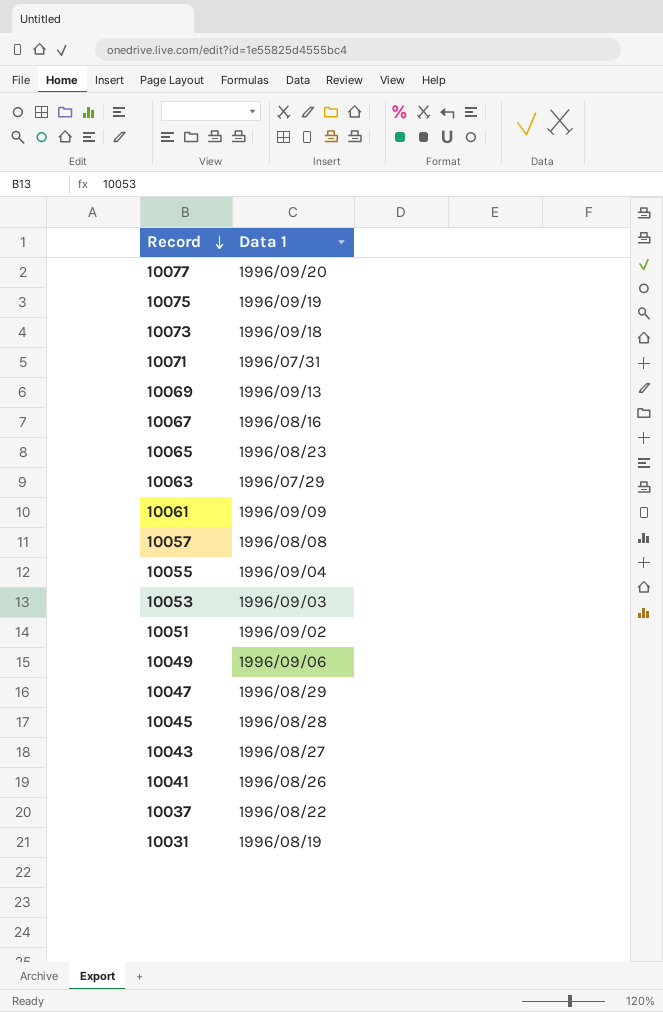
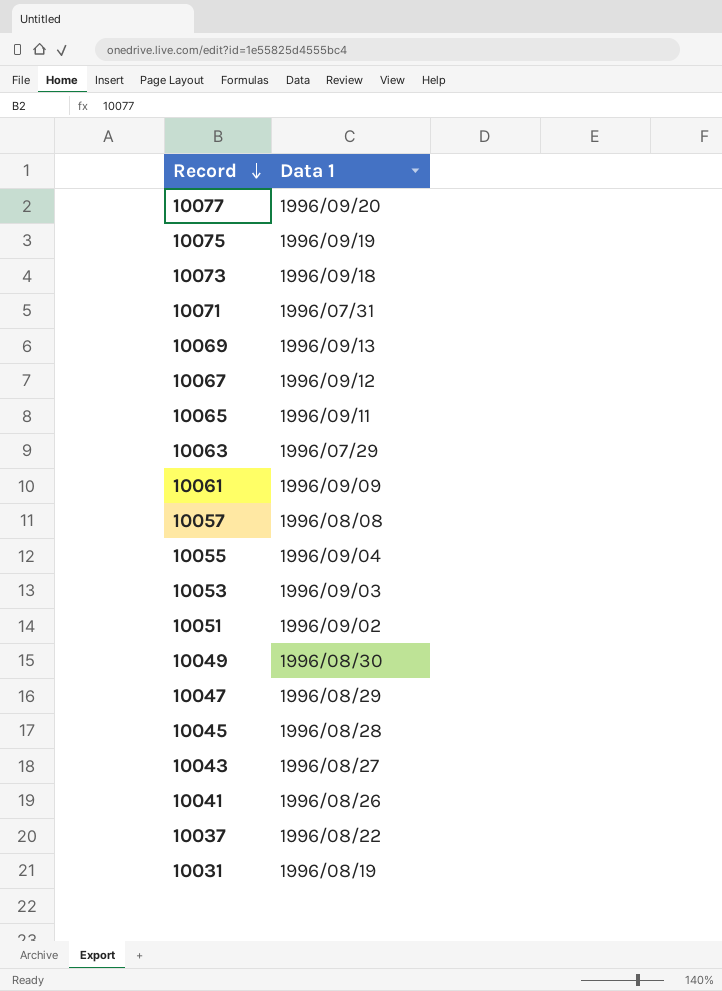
10067 | Data 1: 1996/08/16 -> 1996/09/12
10065 | Data 1: 1996/08/23 -> 1996/09/11
10049 | Data 1: 1996/09/06 -> 1996/08/30

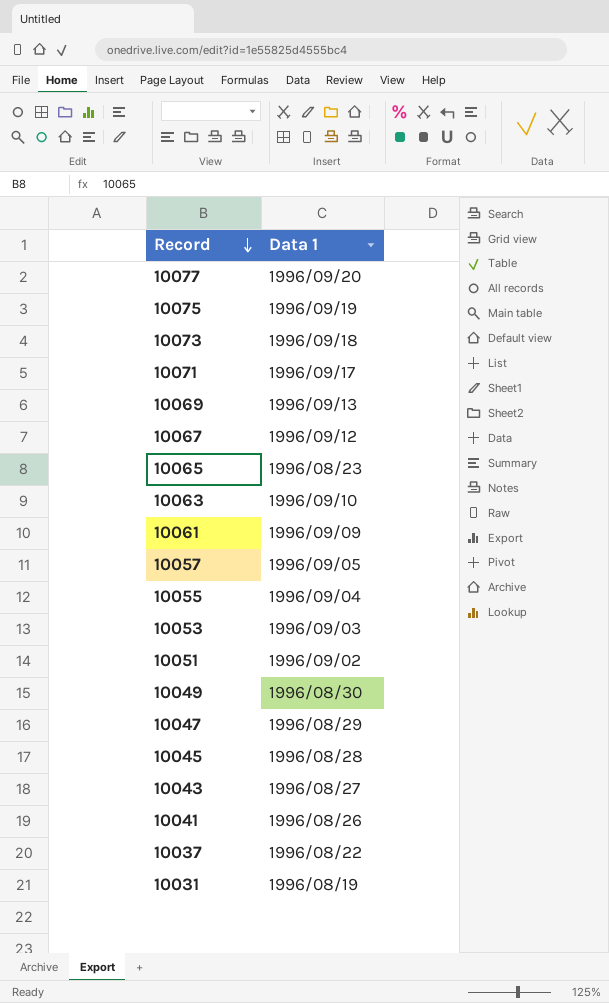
10071 | Data 1: 1996/07/31 -> 1996/09/17
10065 | Data 1: 1996/09/11 -> 1996/08/23
10063 | Data 1: 1996/07/29 -> 1996/09/10
10057 | Data 1: 1996/08/08 -> 1996/09/05

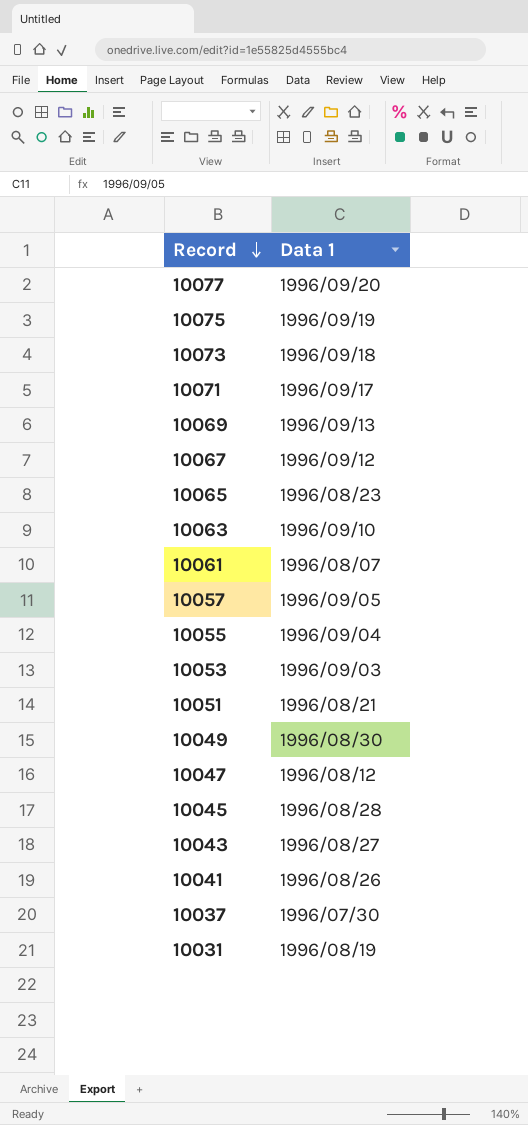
10061 | Data 1: 1996/09/09 -> 1996/08/07
10051 | Data 1: 1996/09/02 -> 1996/08/21
10047 | Data 1: 1996/08/29 -> 1996/08/12
10037 | Data 1: 1996/08/22 -> 1996/07/30

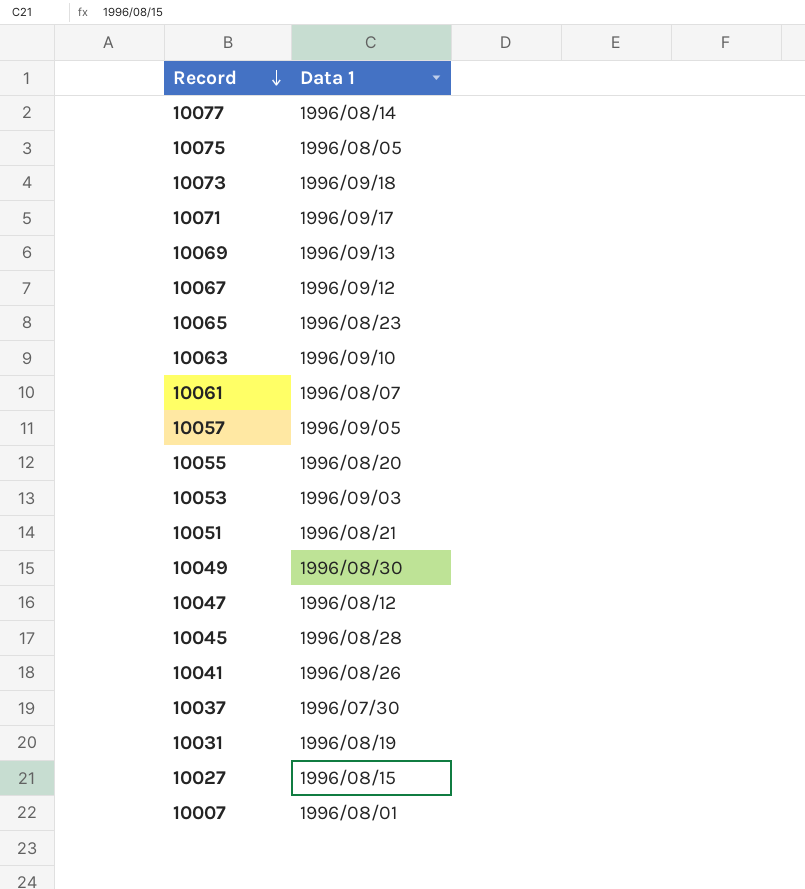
row 10043: 1996/08/27 -> none
10077 | Data 1: 1996/09/20 -> 1996/08/14
10075 | Data 1: 1996/09/19 -> 1996/08/05
10055 | Data 1: 1996/09/04 -> 1996/08/20
row 10027: none -> 1996/08/15
row 10007: none -> 1996/08/01

